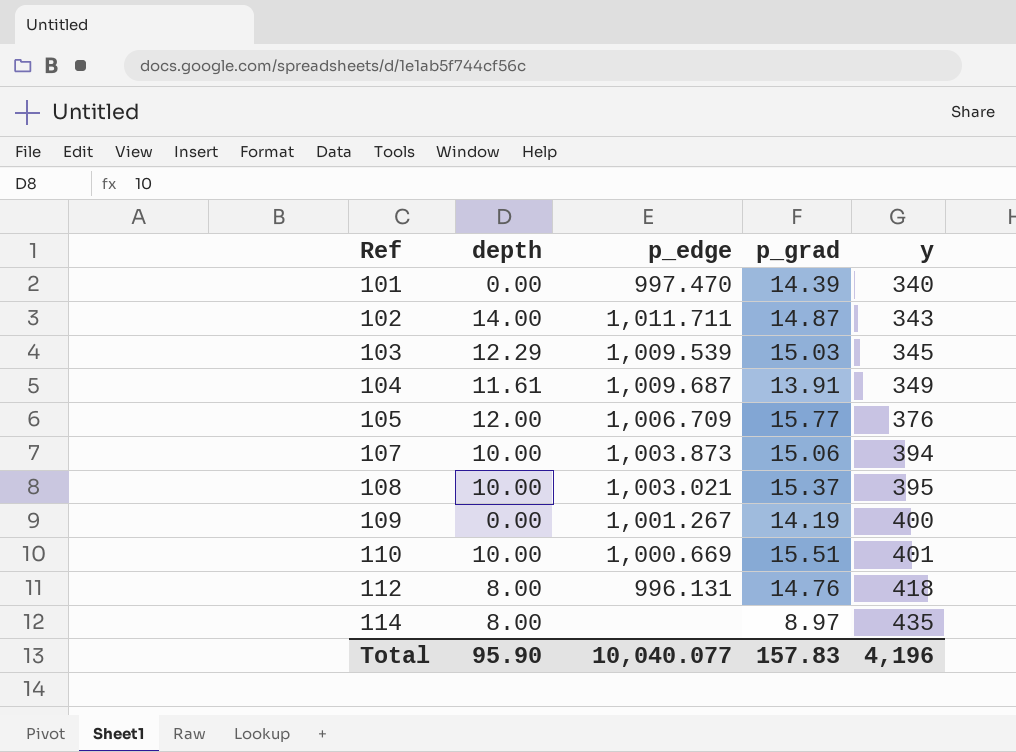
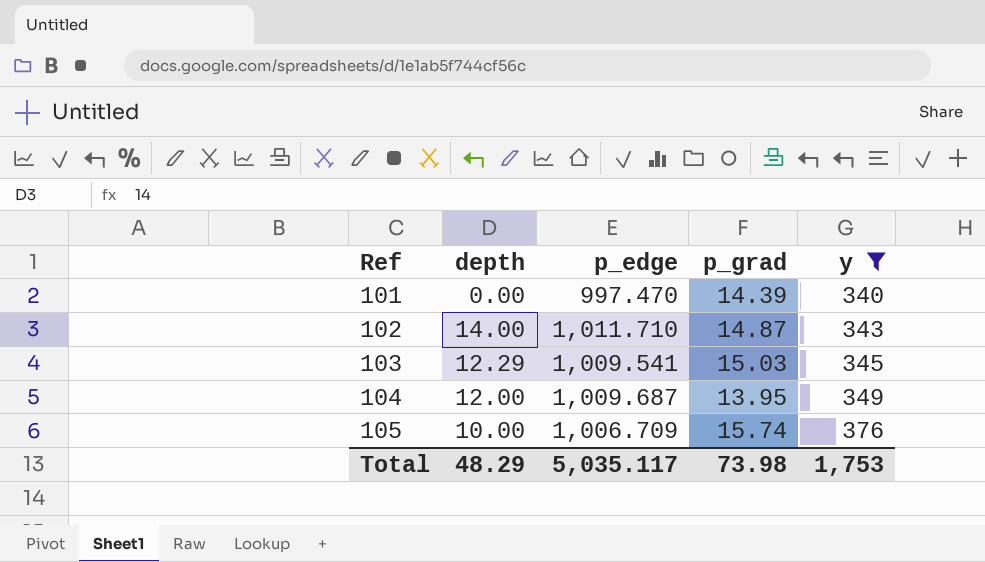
filter: none -> y <= 376
102 | p_edge: 1,011.711 -> 1,011.710
103 | p_edge: 1,009.539 -> 1,009.541
104 | depth: 11.61 -> 12.00
104 | p_grad: 13.91 -> 13.95
105 | depth: 12.00 -> 10.00
105 | p_grad: 15.77 -> 15.74
Total | depth: 95.90 -> 48.29
Total | p_edge: 10,040.077 -> 5,035.117
Total | p_grad: 157.83 -> 73.98
Total | y: 4,196 -> 1,753

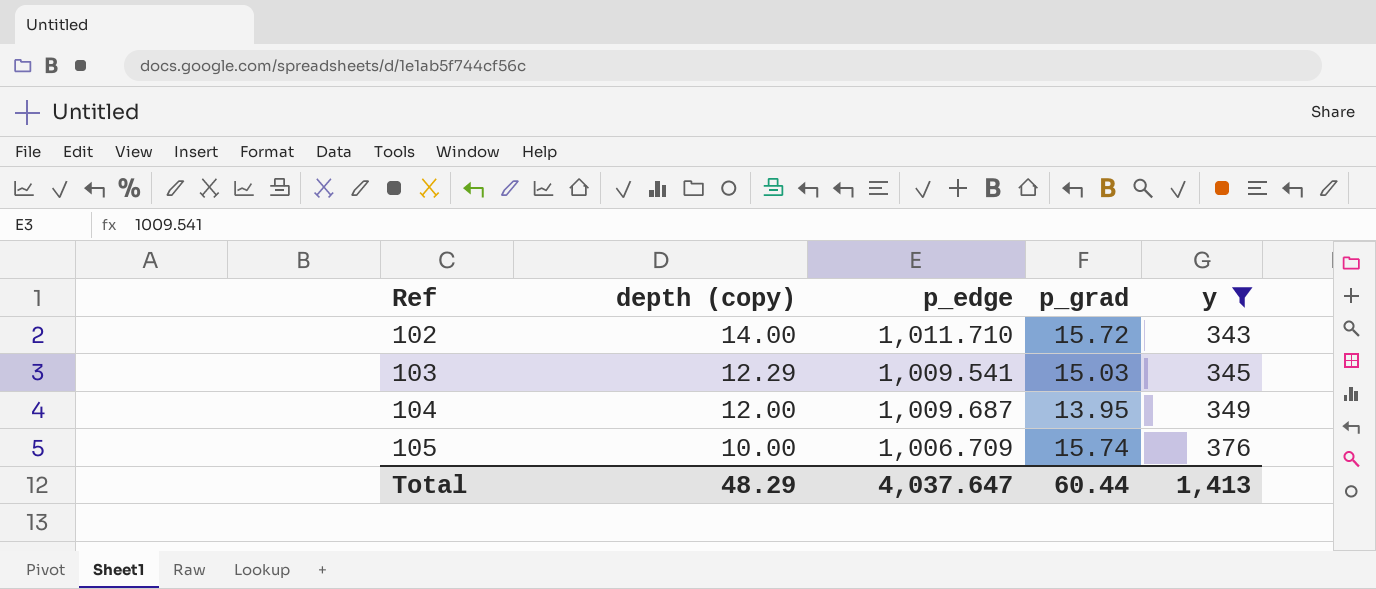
column name: depth -> depth (copy)
row 101: 0.00 | 997.470 | 14.39 | 340 -> none
102 | p_grad: 14.87 -> 15.72
Total | p_edge: 5,035.117 -> 4,037.647
Total | p_grad: 73.98 -> 60.44
Total | y: 1,753 -> 1,413

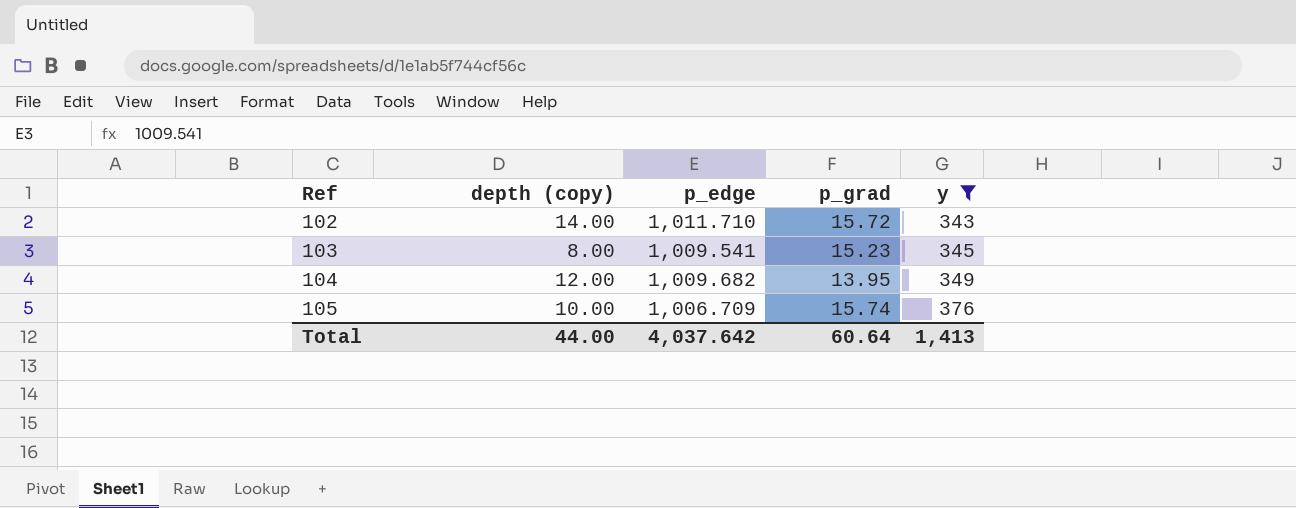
103 | depth (copy): 12.29 -> 8.00
103 | p_grad: 15.03 -> 15.23
104 | p_edge: 1,009.687 -> 1,009.682
Total | depth (copy): 48.29 -> 44.00
Total | p_edge: 4,037.647 -> 4,037.642
Total | p_grad: 60.44 -> 60.64

